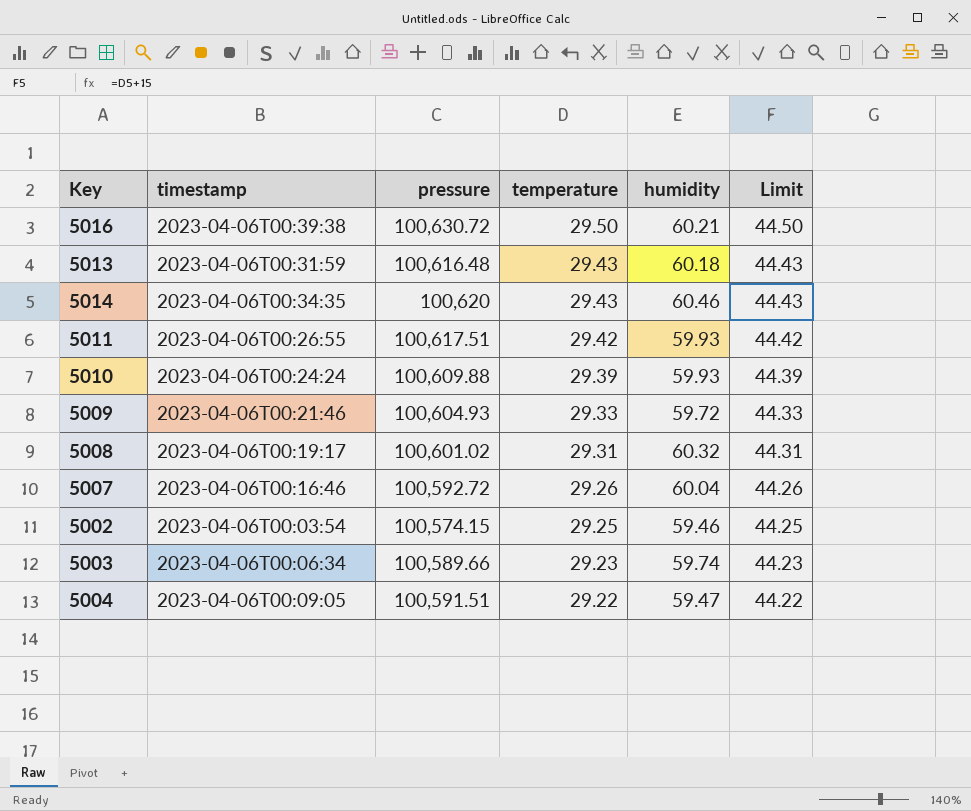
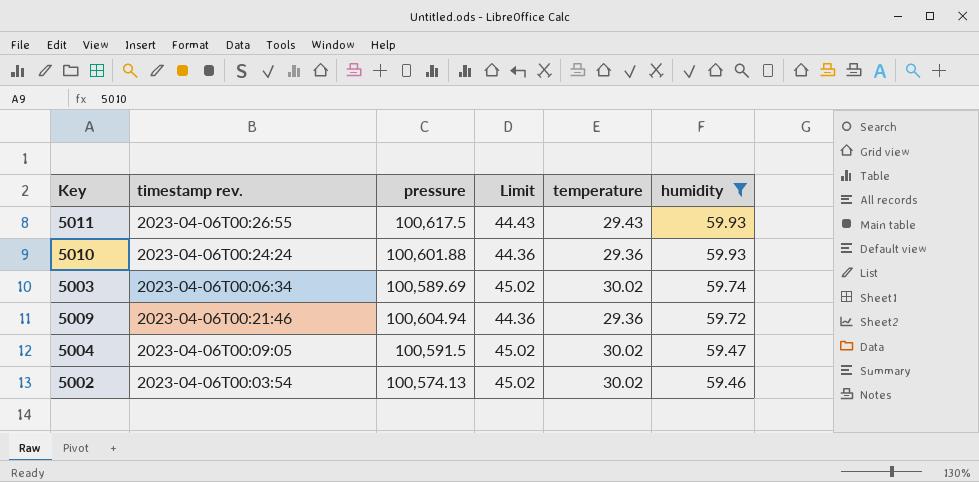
filter: none -> humidity <= 59.93
row order: temperature descending -> humidity descending
column name: timestamp -> timestamp rev.
column Limit | position: 6 -> 4
5011 | pressure: 100,617.51 -> 100,617.5
5011 | Limit: 44.42 -> 44.43
5011 | temperature: 29.42 -> 29.43
5010 | pressure: 100,609.88 -> 100,601.88
5010 | Limit: 44.39 -> 44.36
5010 | temperature: 29.39 -> 29.36
5003 | pressure: 100,589.66 -> 100,589.69
5003 | Limit: 44.23 -> 45.02
5003 | temperature: 29.23 -> 30.02
5009 | pressure: 100,604.93 -> 100,604.94
5009 | Limit: 44.33 -> 44.36
5009 | temperature: 29.33 -> 29.36
5004 | pressure: 100,591.51 -> 100,591.5
5004 | Limit: 44.22 -> 45.02
5004 | temperature: 29.22 -> 30.02
5002 | pressure: 100,574.15 -> 100,574.13
5002 | Limit: 44.25 -> 45.02
5002 | temperature: 29.25 -> 30.02

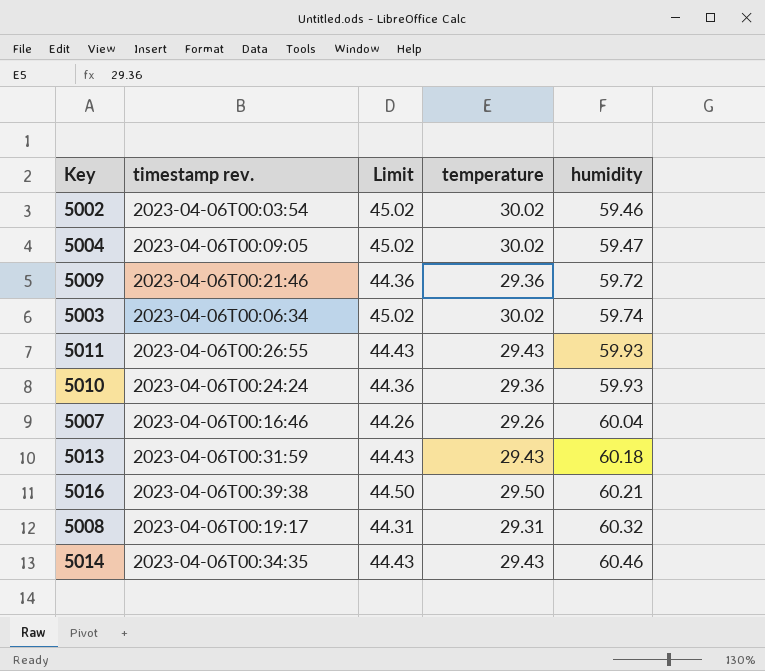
filter: humidity <= 59.93 -> none
row order: humidity descending -> humidity ascending
column pressure | position: 3 -> none

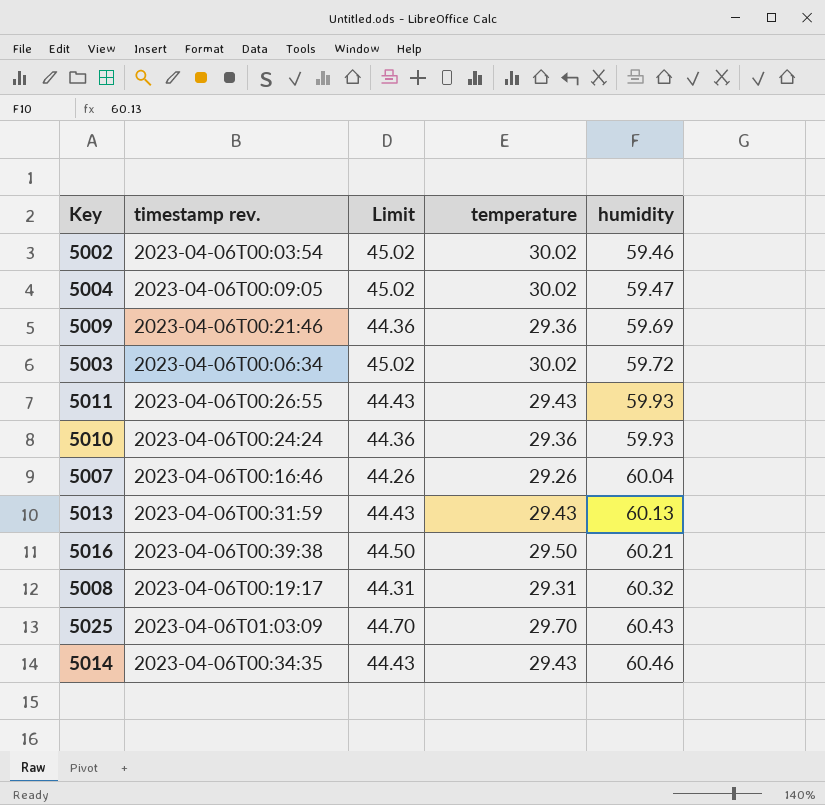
5009 | humidity: 59.72 -> 59.69
5003 | humidity: 59.74 -> 59.72
5013 | humidity: 60.18 -> 60.13
row 5025: none -> 2023-04-06T01:03:09 | 44.70 | 29.70 | 60.43

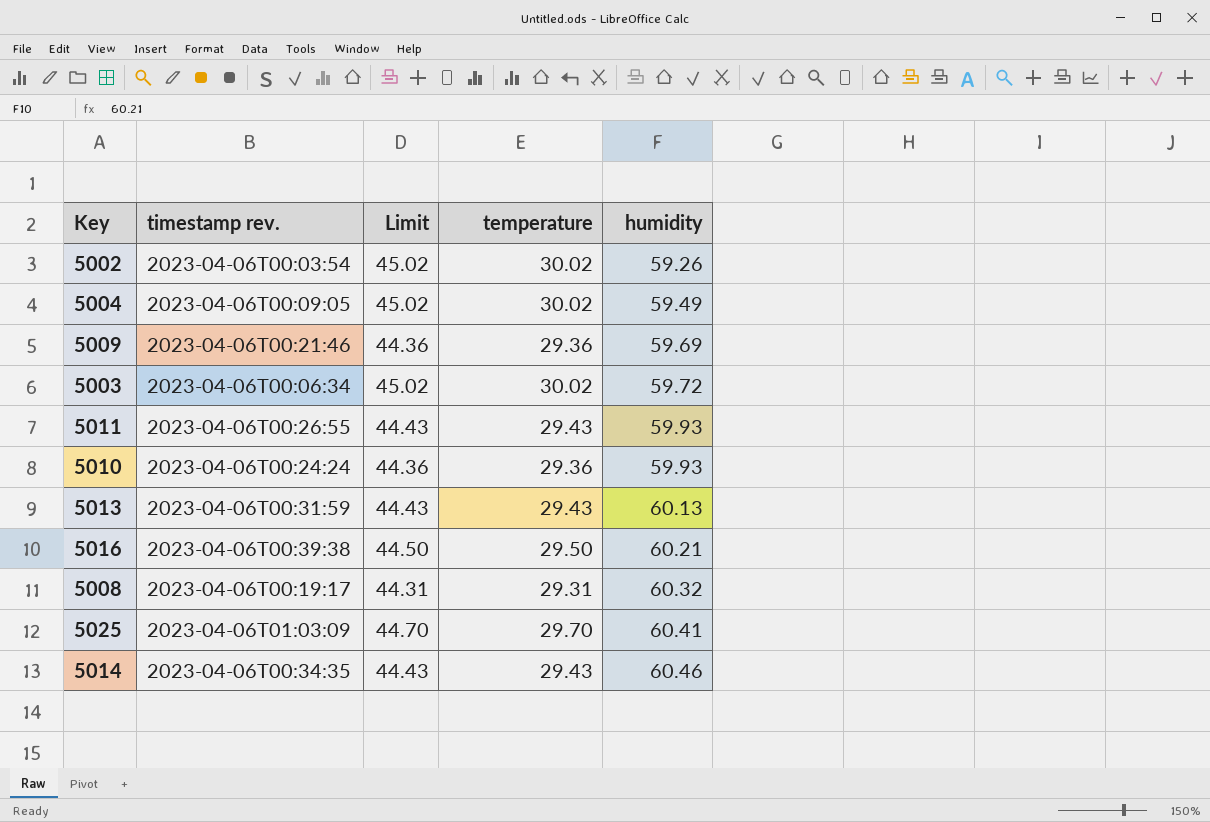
row 5007: 2023-04-06T00:16:46 | 44.26 | 29.26 | 60.04 -> none
5002 | humidity: 59.46 -> 59.26
5004 | humidity: 59.47 -> 59.49
5025 | humidity: 60.43 -> 60.41

